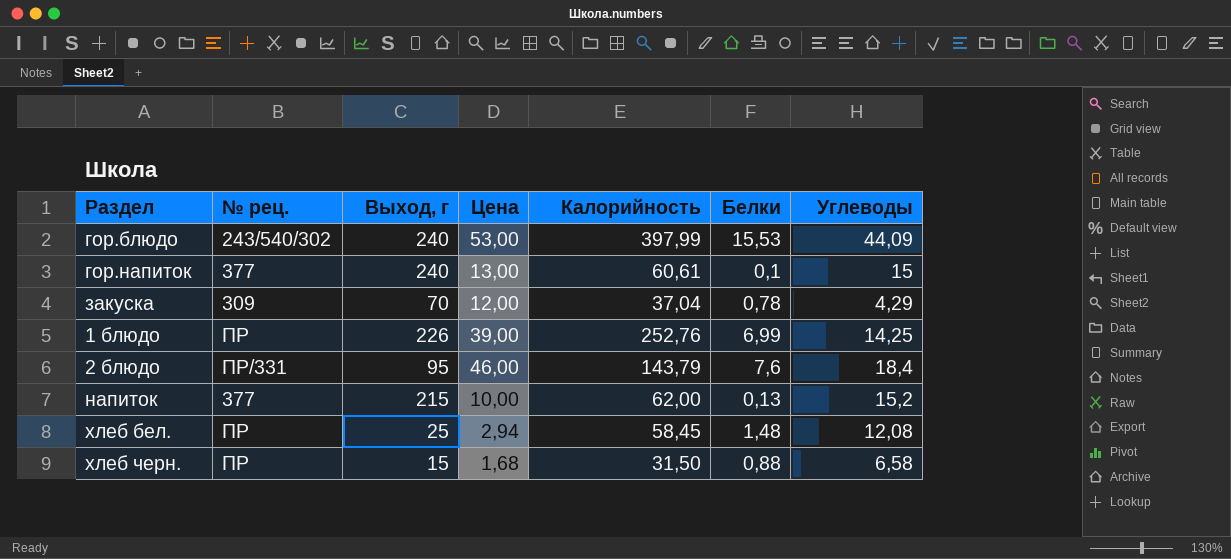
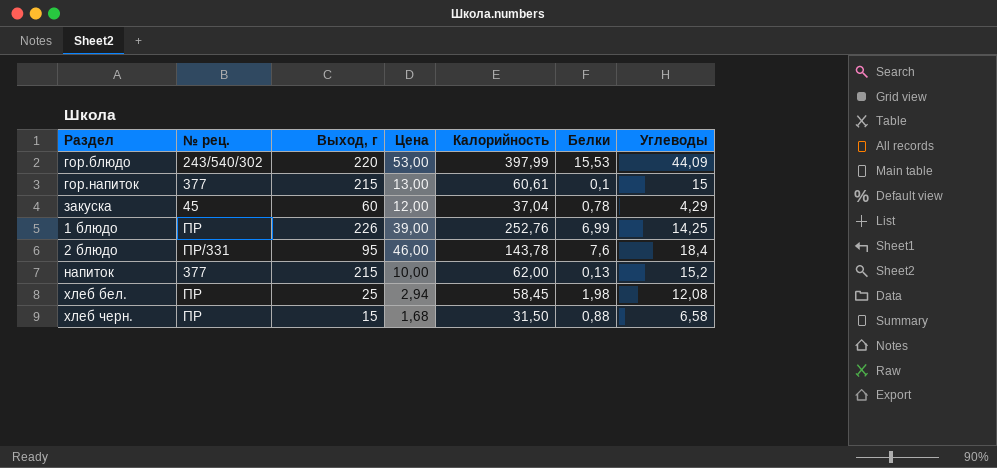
гор.блюдо | Выход, г: 240 -> 220
гор.напиток | Выход, г: 240 -> 215
закуска | № рец.: 309 -> 45
закуска | Выход, г: 70 -> 60
2 блюдо | Калорийность: 143,79 -> 143,78
хлеб бел. | Белки: 1,48 -> 1,98

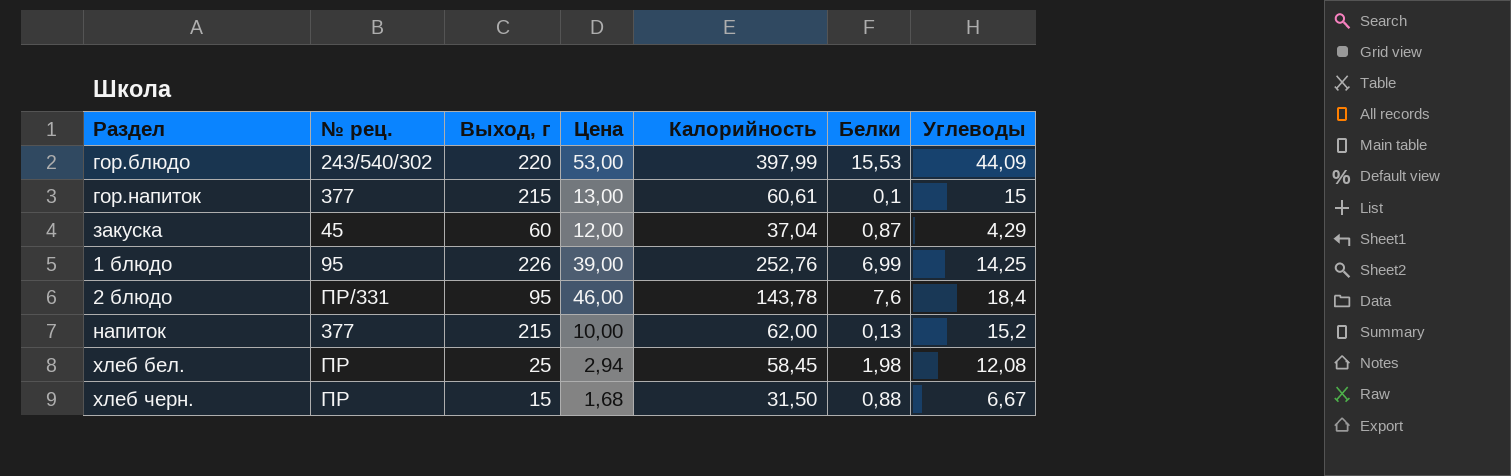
закуска | Белки: 0,78 -> 0,87
1 блюдо | № рец.: ПР -> 95
хлеб черн. | Углеводы: 6,58 -> 6,67

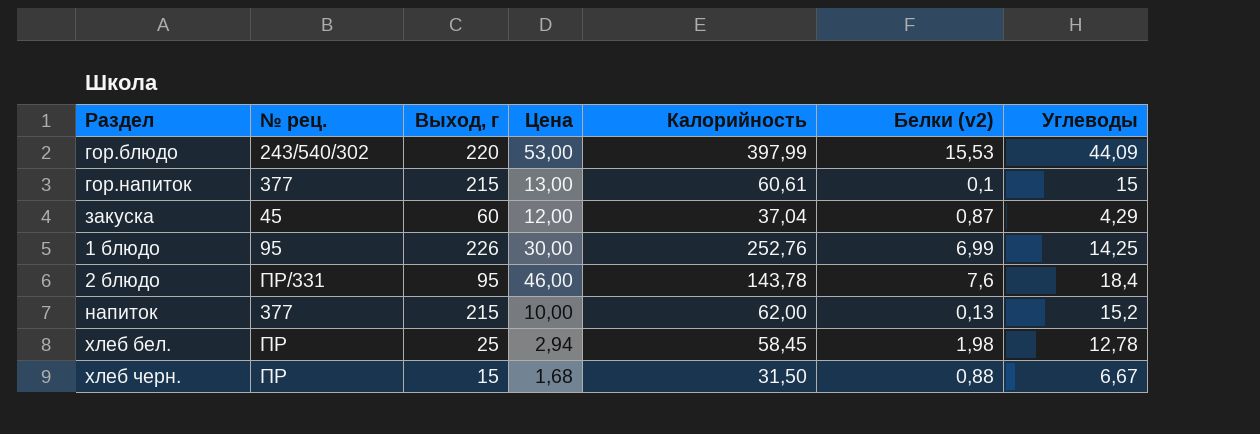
column name: Белки -> Белки (v2)
1 блюдо | Цена: 39,00 -> 30,00
хлеб бел. | Углеводы: 12,08 -> 12,78

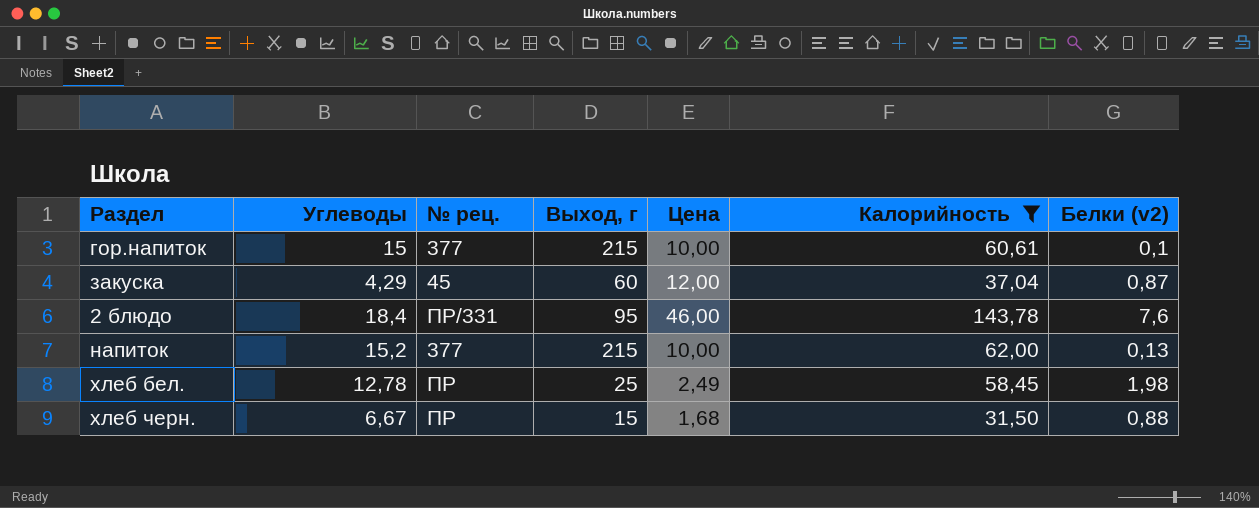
filter: none -> Калорийность <= 143,78
column Углеводы | position: 7 -> 2
гор.напиток | Цена: 13,00 -> 10,00
хлеб бел. | Цена: 2,94 -> 2,49

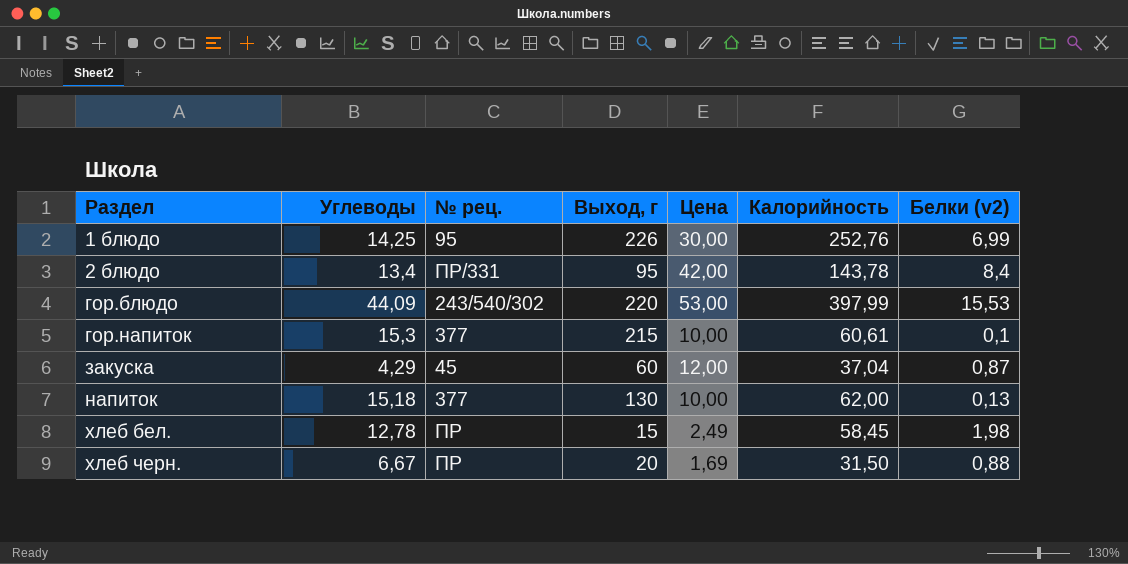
filter: Калорийность <= 143,78 -> none
row order: none -> Раздел ascending
2 блюдо | Углеводы: 18,4 -> 13,4
2 блюдо | Цена: 46,00 -> 42,00
2 блюдо | Белки (v2): 7,6 -> 8,4
гор.напиток | Углеводы: 15 -> 15,3
напиток | Углеводы: 15,2 -> 15,18
напиток | Выход, г: 215 -> 130
хлеб бел. | Выход, г: 25 -> 15
хлеб черн. | Выход, г: 15 -> 20
хлеб черн. | Цена: 1,68 -> 1,69

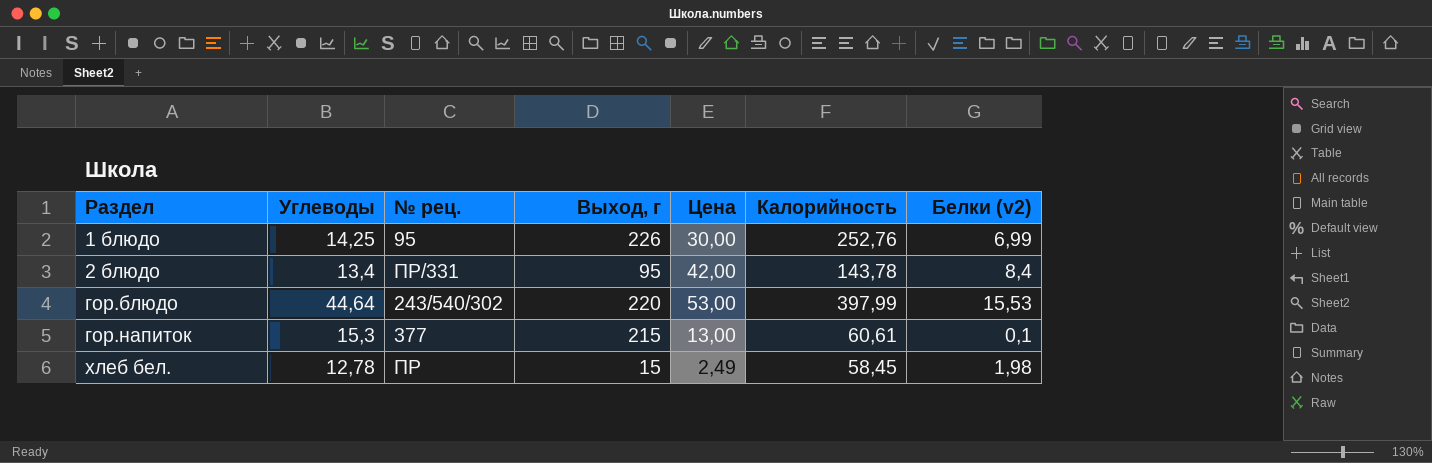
row закуска: 4,29 | 45 | 60 | 12,00 | 37,04 | 0,87 -> none
row напиток: 15,18 | 377 | 130 | 10,00 | 62,00 | 0,13 -> none
row хлеб черн.: 6,67 | ПР | 20 | 1,69 | 31,50 | 0,88 -> none
гор.блюдо | Углеводы: 44,09 -> 44,64
гор.напиток | Цена: 10,00 -> 13,00

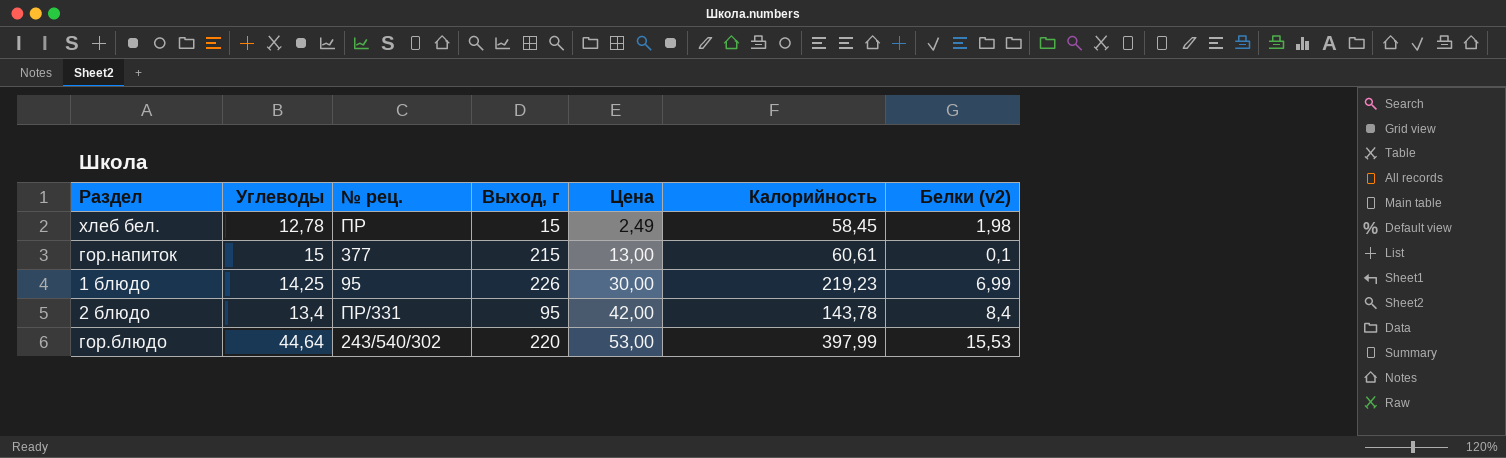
row order: Раздел ascending -> Цена ascending
гор.напиток | Углеводы: 15,3 -> 15
1 блюдо | Калорийность: 252,76 -> 219,23

